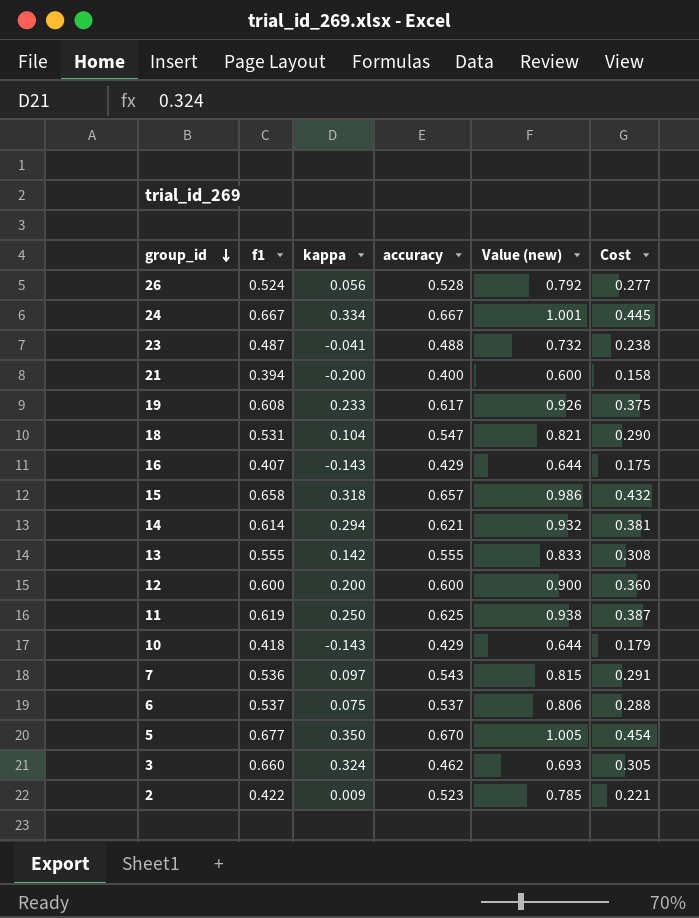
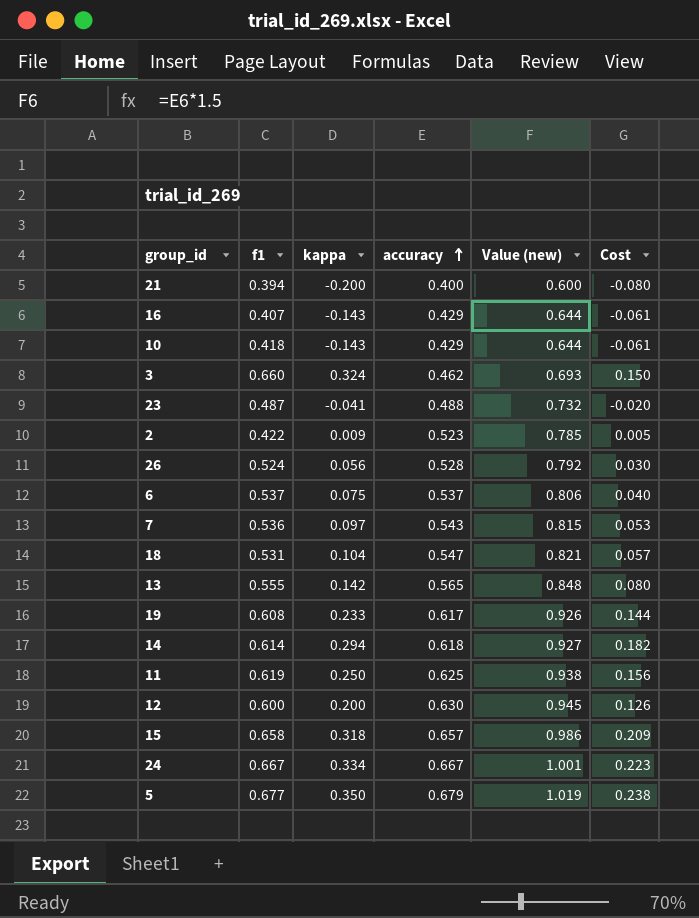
row order: group_id descending -> accuracy ascending
column Cost | formula: [f1] * [accuracy] -> [kappa] * [accuracy]
13 | accuracy: 0.555 -> 0.565
13 | Value (new): 0.833 -> 0.848
14 | accuracy: 0.621 -> 0.618
14 | Value (new): 0.932 -> 0.927
12 | accuracy: 0.600 -> 0.630
12 | Value (new): 0.900 -> 0.945
5 | accuracy: 0.670 -> 0.679
5 | Value (new): 1.005 -> 1.019

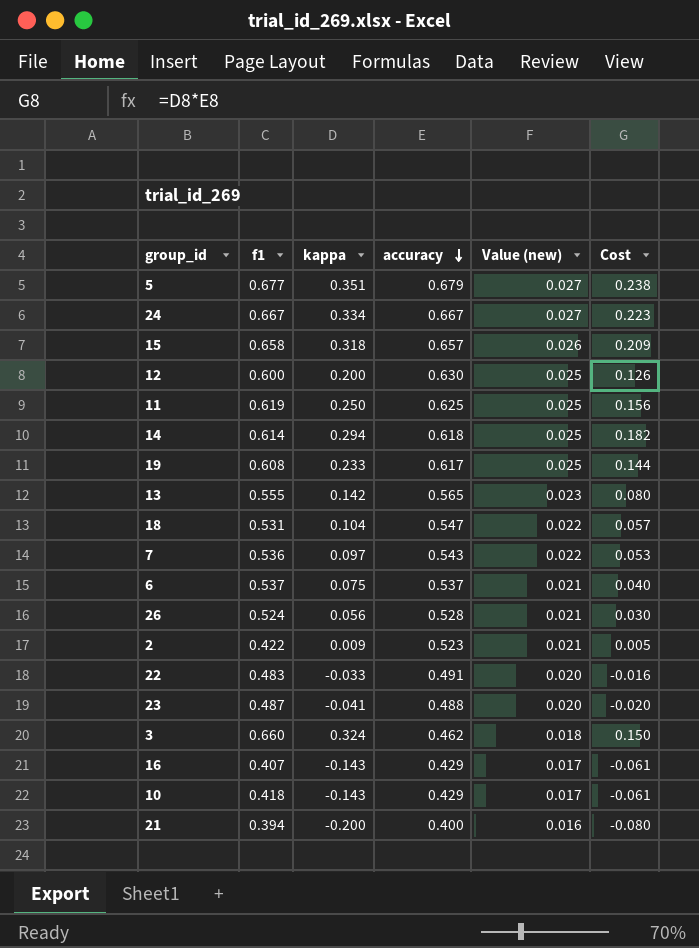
row order: accuracy ascending -> accuracy descending
column Value (new) | formula: [accuracy] * 1.5 -> [accuracy] * 0.04
5 | kappa: 0.350 -> 0.351
row 22: none -> 0.483 | -0.033 | 0.491 | 0.020 | -0.016

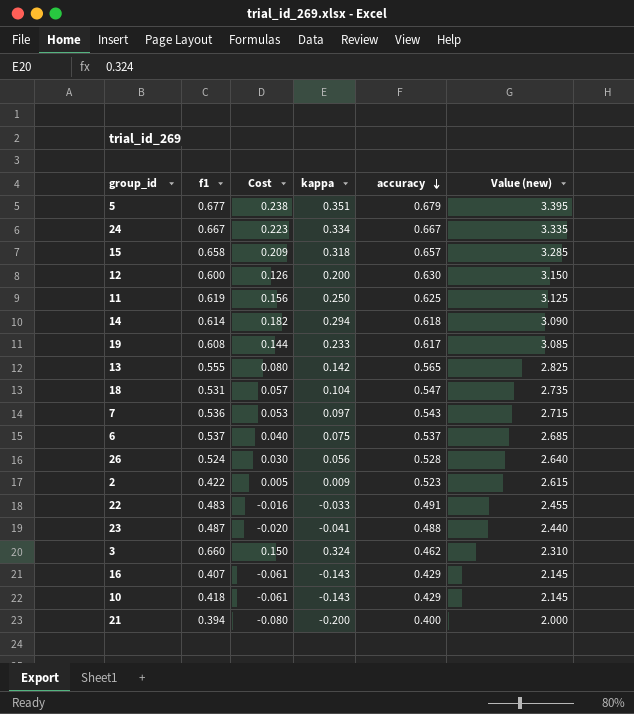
column Cost | position: 6 -> 3
column Value (new) | formula: [accuracy] * 0.04 -> [accuracy] * 5

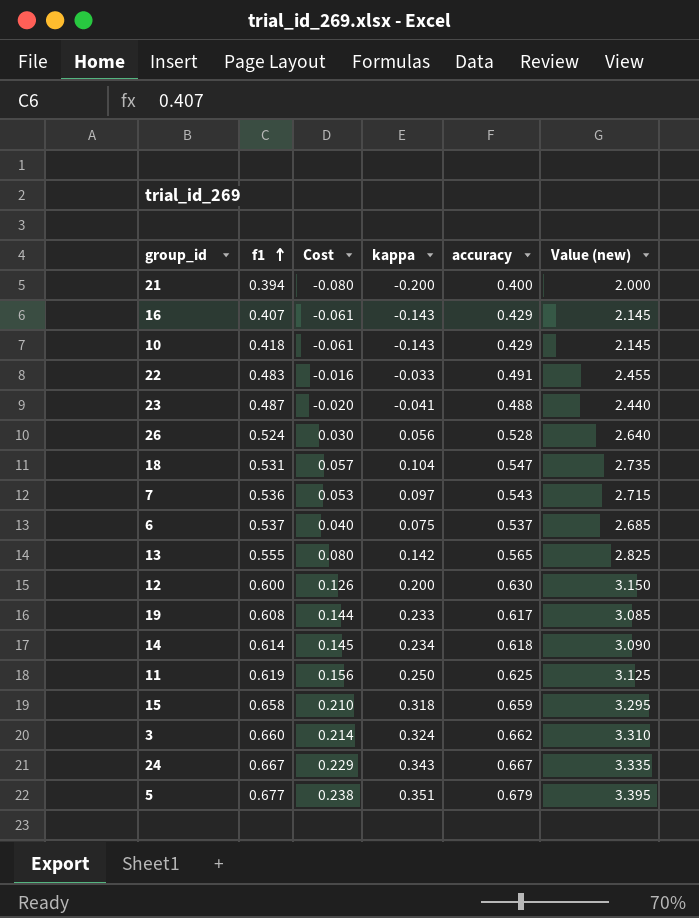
row order: accuracy descending -> f1 ascending
row 2: 0.422 | 0.005 | 0.009 | 0.523 | 2.615 -> none
14 | Cost: 0.182 -> 0.145
14 | kappa: 0.294 -> 0.234
15 | Cost: 0.209 -> 0.210
15 | accuracy: 0.657 -> 0.659
15 | Value (new): 3.285 -> 3.295
3 | Cost: 0.150 -> 0.214
3 | accuracy: 0.462 -> 0.662
3 | Value (new): 2.310 -> 3.310
24 | Cost: 0.223 -> 0.229
24 | kappa: 0.334 -> 0.343

